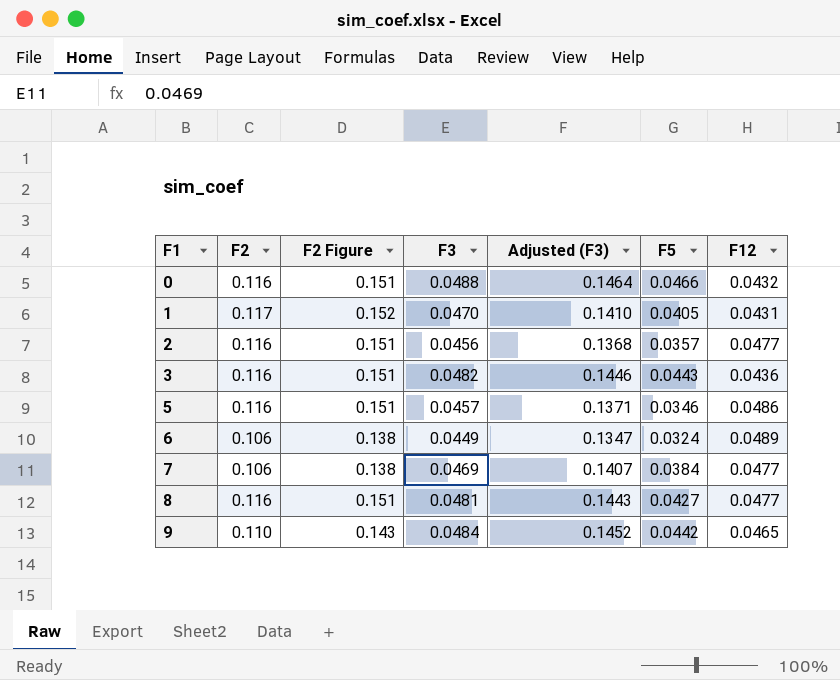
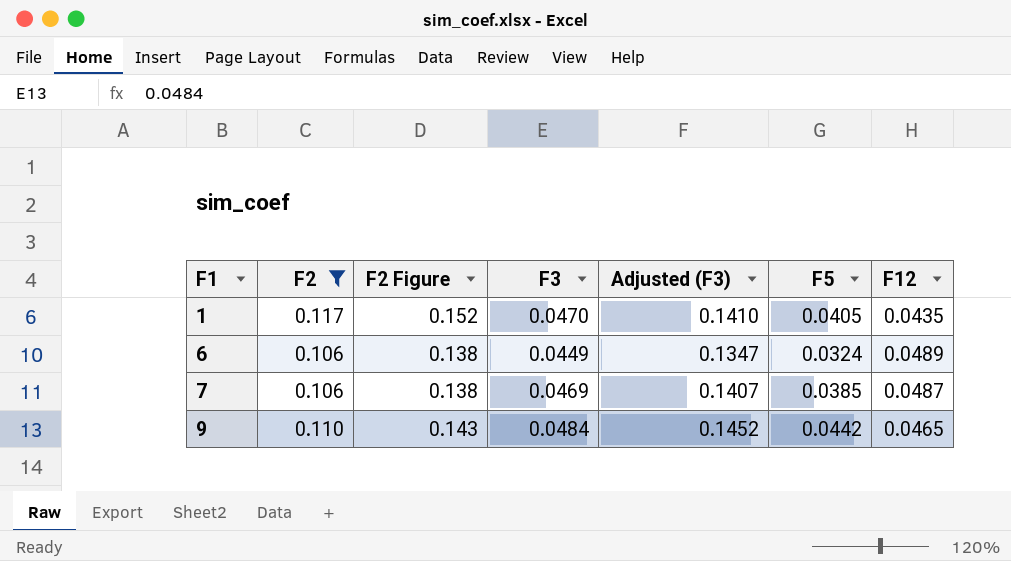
filter: none -> F2 != 0.116
1 | F12: 0.0431 -> 0.0435
7 | F5: 0.0384 -> 0.0385
7 | F12: 0.0477 -> 0.0487

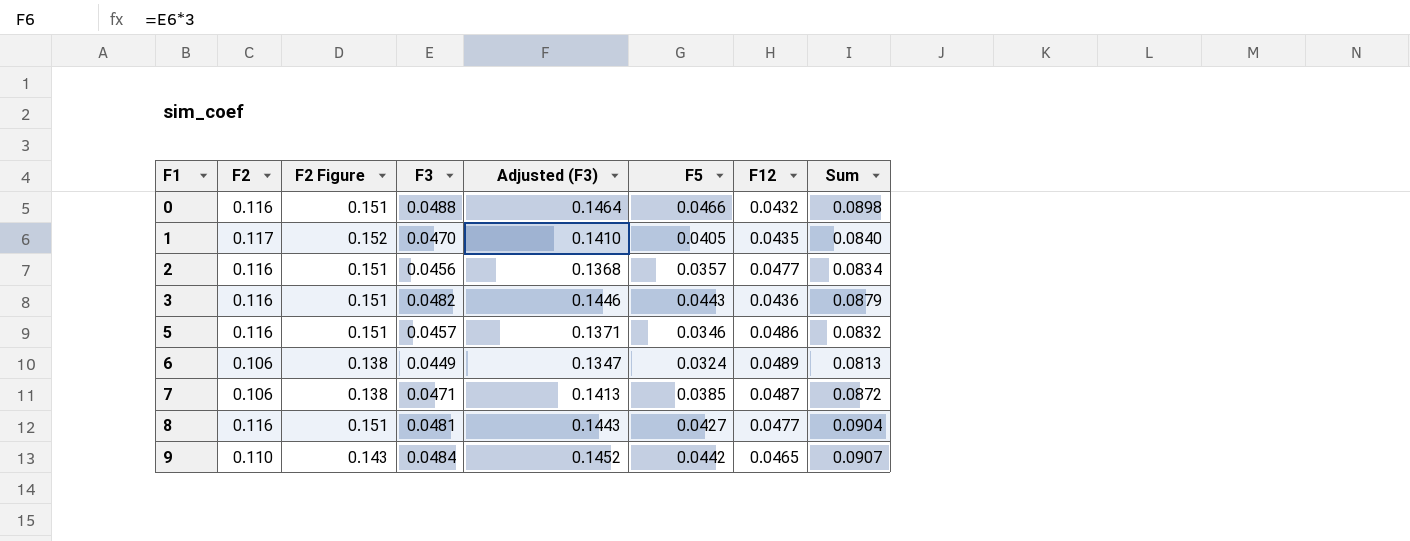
filter: F2 != 0.116 -> none
column Sum | formula: none -> [F5] + [F12]
7 | F3: 0.0469 -> 0.0471
7 | Adjusted (F3): 0.1407 -> 0.1413

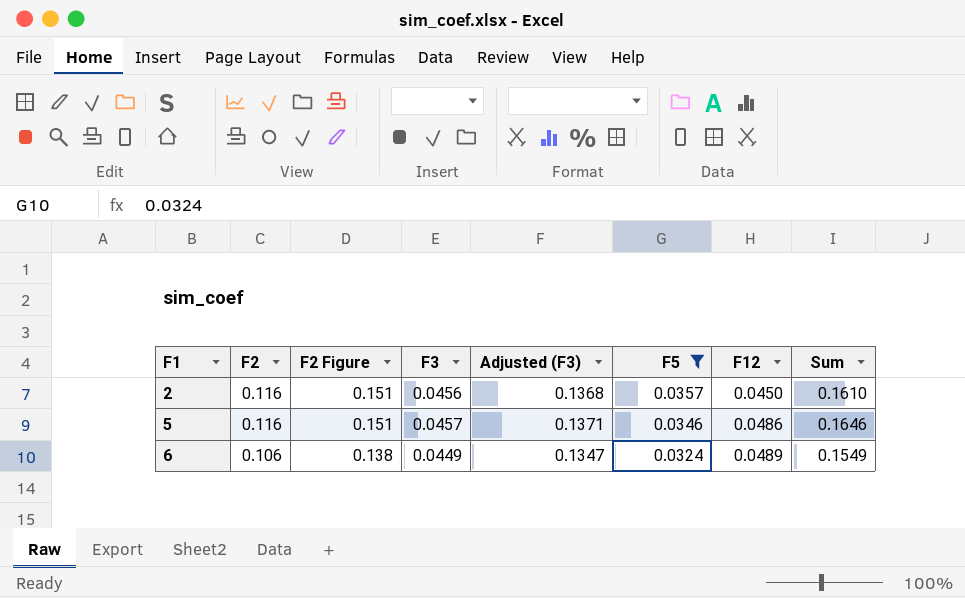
filter: none -> F5 <= 0.0357
column Sum | formula: [F5] + [F12] -> [F2] + [F12]
2 | F12: 0.0477 -> 0.0450

